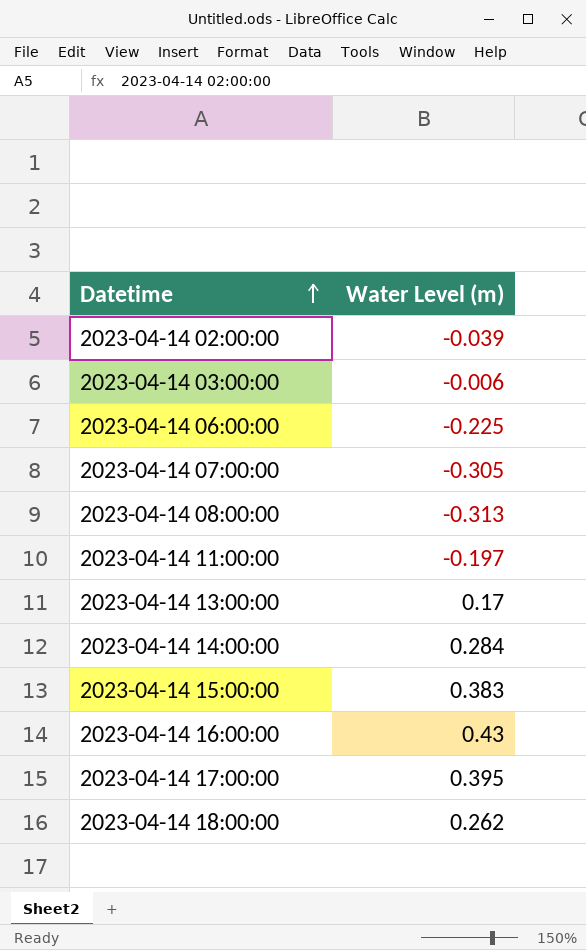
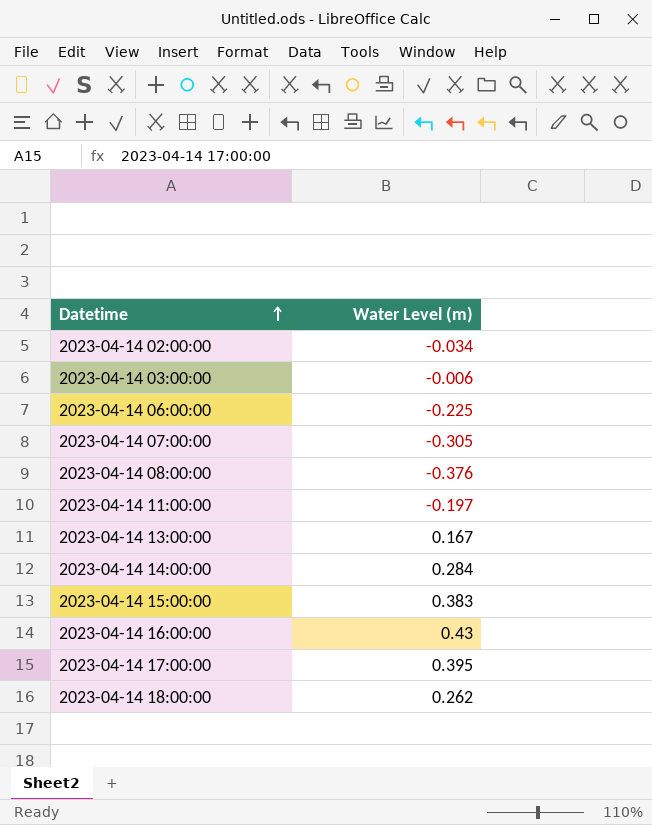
2023-04-14 02:00:00 | Water Level (m): -0.039 -> -0.034
2023-04-14 08:00:00 | Water Level (m): -0.313 -> -0.376
2023-04-14 13:00:00 | Water Level (m): 0.17 -> 0.167

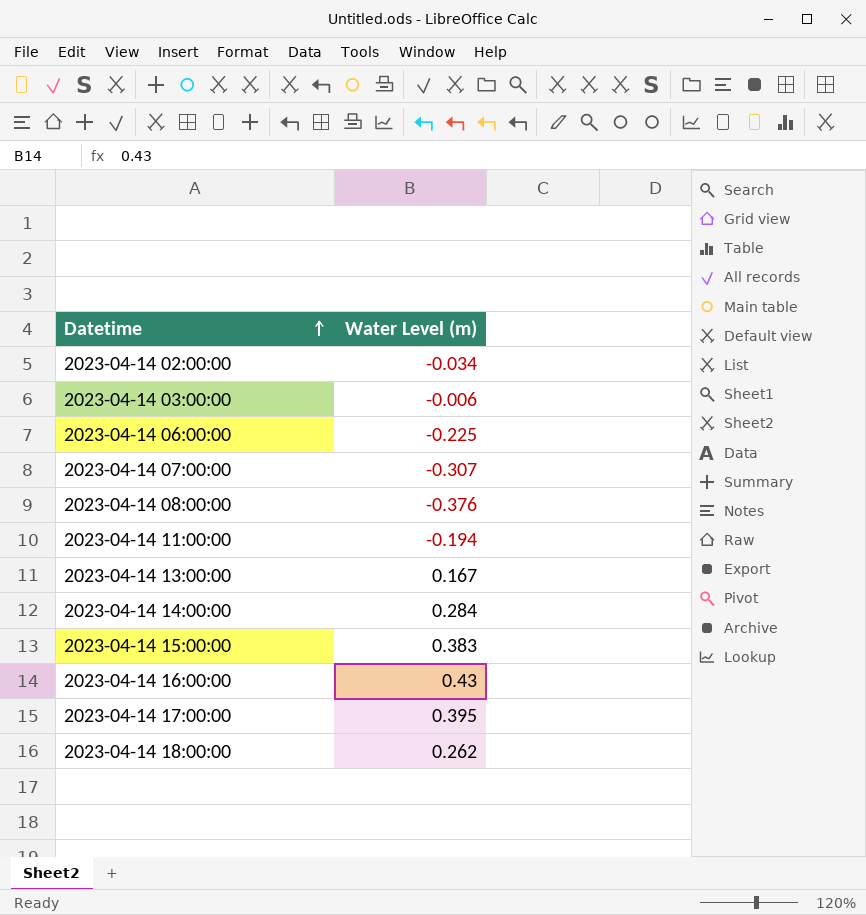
2023-04-14 07:00:00 | Water Level (m): -0.305 -> -0.307
2023-04-14 11:00:00 | Water Level (m): -0.197 -> -0.194

